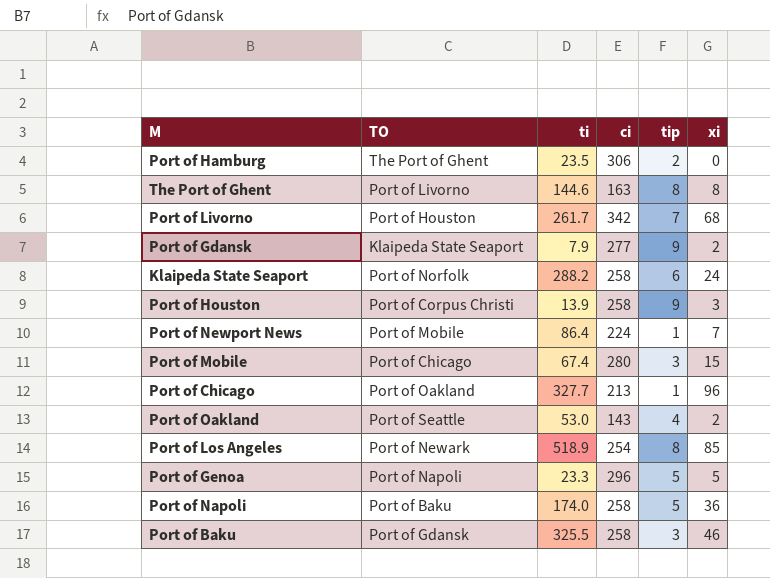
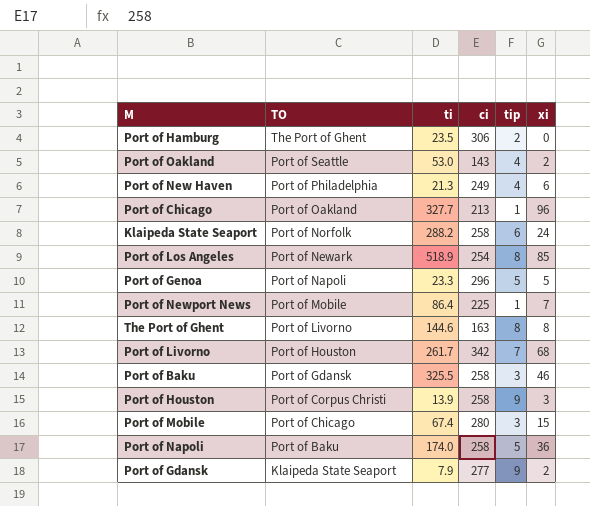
row order: none -> TO descending
row Port of New Haven: none -> Port of Philadelphia | 21.3 | 249 | 4 | 6
Port of Newport News | ci: 224 -> 225

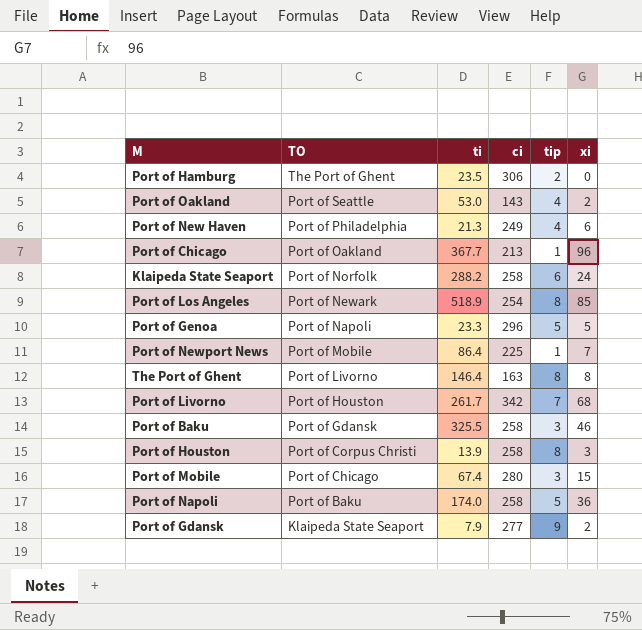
Port of Chicago | ti: 327.7 -> 367.7
The Port of Ghent | ti: 144.6 -> 146.4
Port of Houston | tip: 9 -> 8

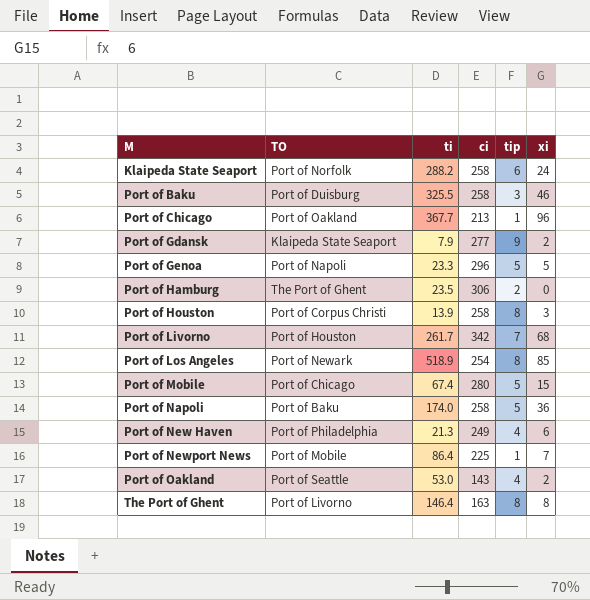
row order: TO descending -> M ascending
Port of Baku | TO: Port of Gdansk -> Port of Duisburg
Port of Mobile | tip: 3 -> 5

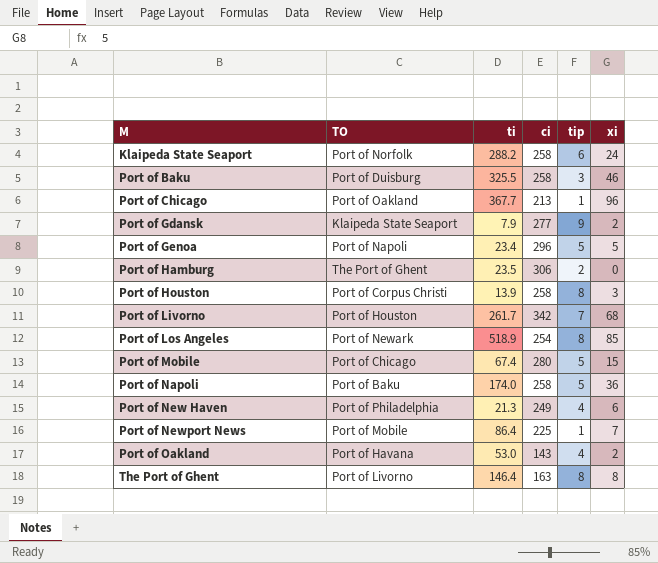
Port of Genoa | ti: 23.3 -> 23.4
Port of Oakland | TO: Port of Seattle -> Port of Havana

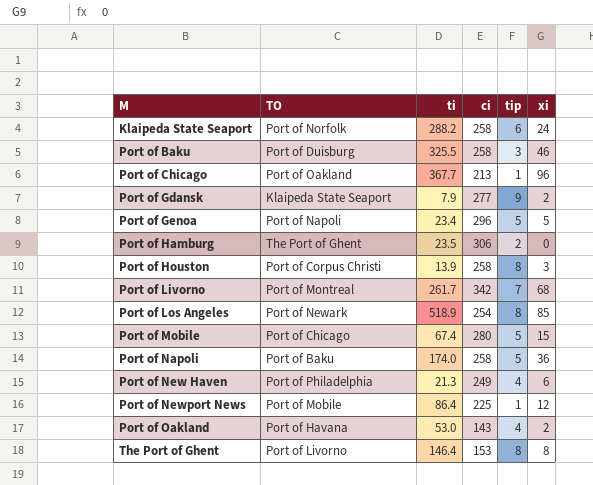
Port of Livorno | TO: Port of Houston -> Port of Montreal
Port of Newport News | xi: 7 -> 12
The Port of Ghent | ci: 163 -> 153

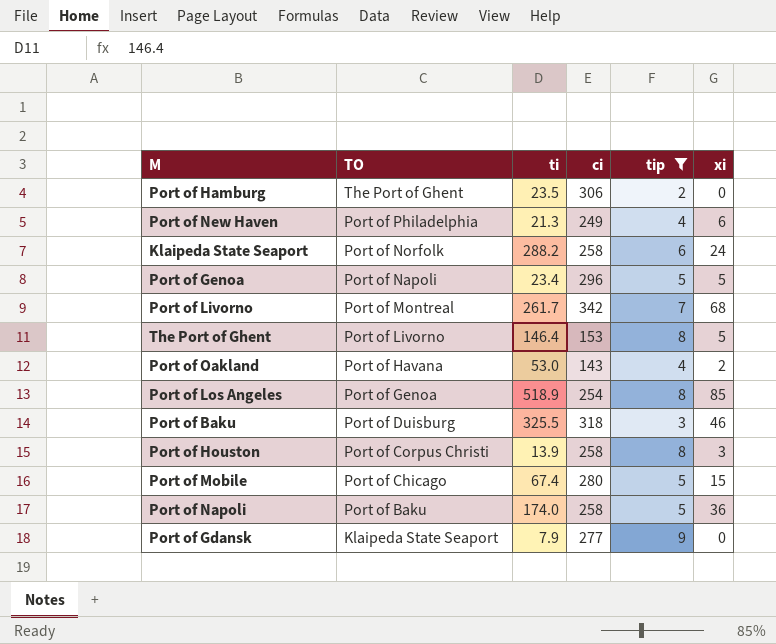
filter: none -> tip != 1
row order: M ascending -> TO descending
The Port of Ghent | xi: 8 -> 5
Port of Los Angeles | TO: Port of Newark -> Port of Genoa
Port of Baku | ci: 258 -> 318
Port of Gdansk | xi: 2 -> 0

